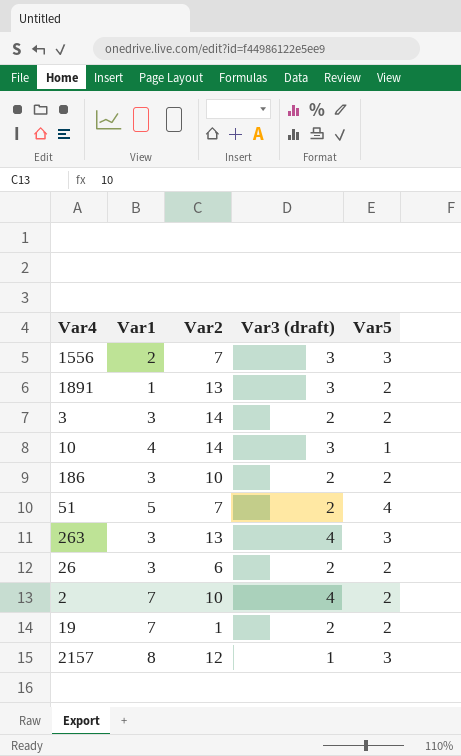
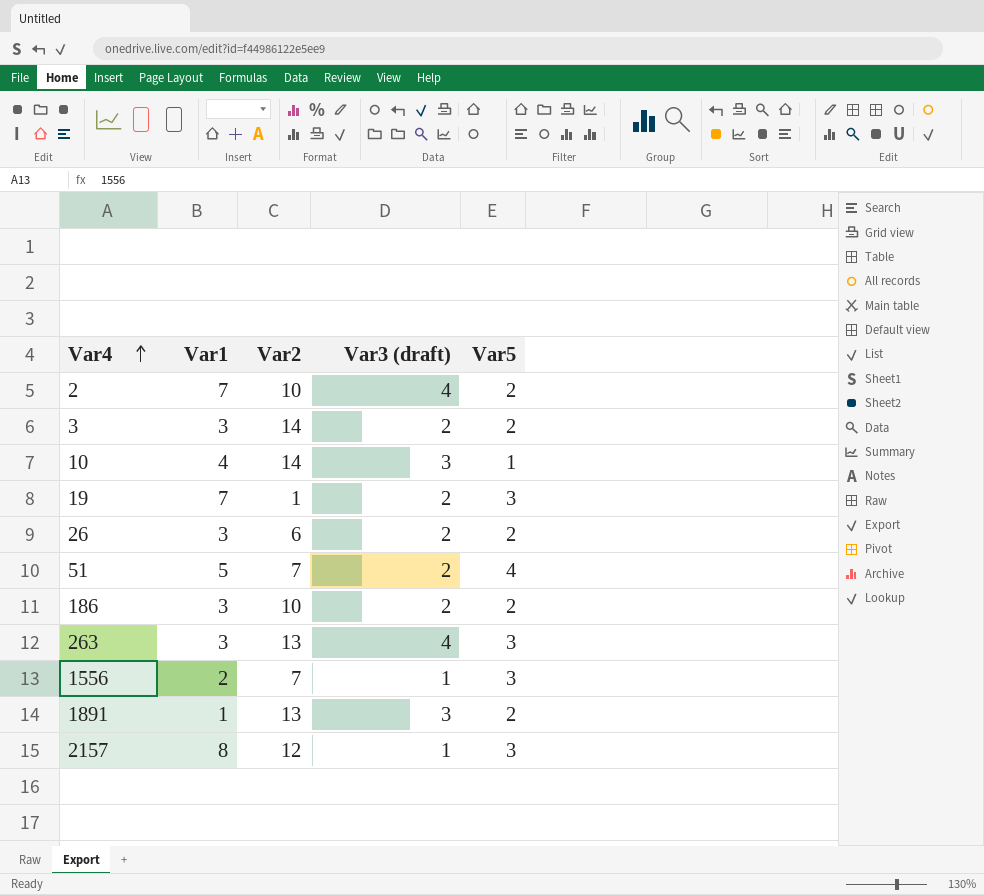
row order: none -> Var4 ascending
19 | Var5: 2 -> 3
1556 | Var3 (draft): 3 -> 1

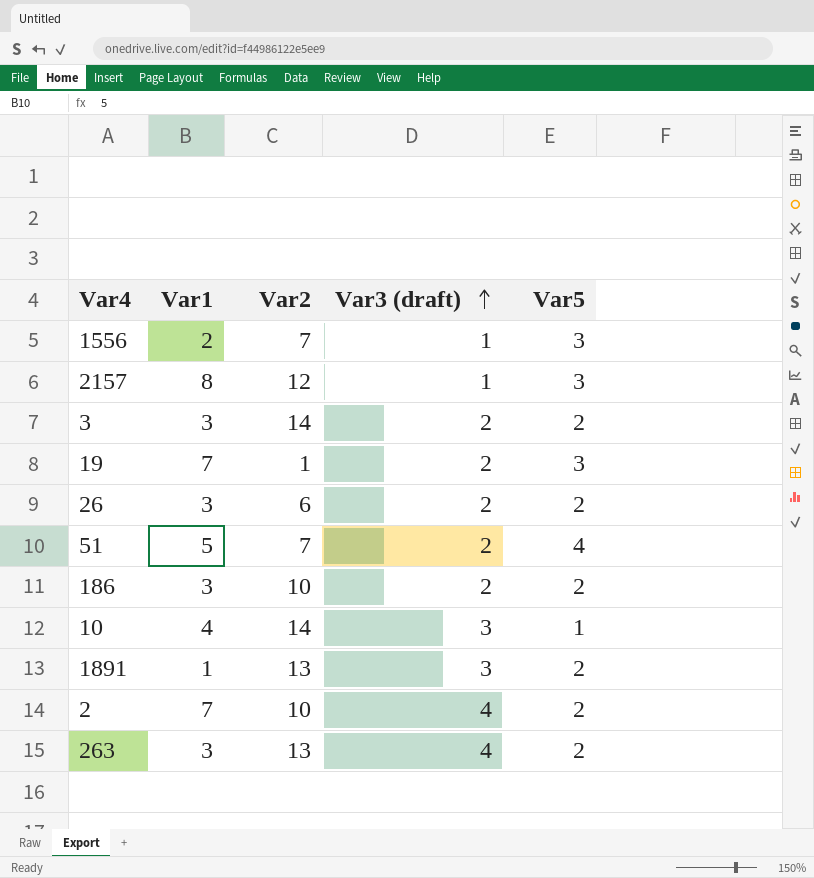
row order: Var4 ascending -> Var3 (draft) ascending
263 | Var5: 3 -> 2

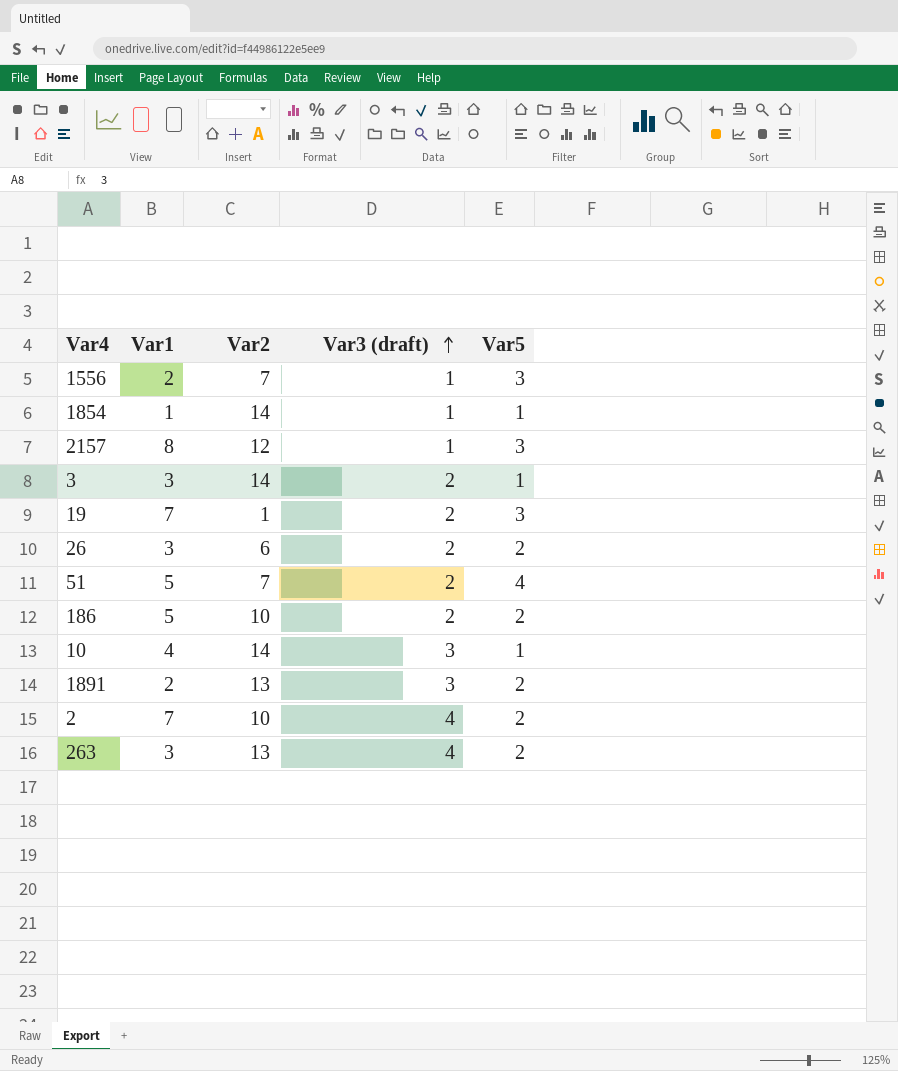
row 1854: none -> 1 | 14 | 1 | 1
3 | Var5: 2 -> 1
186 | Var1: 3 -> 5
1891 | Var1: 1 -> 2

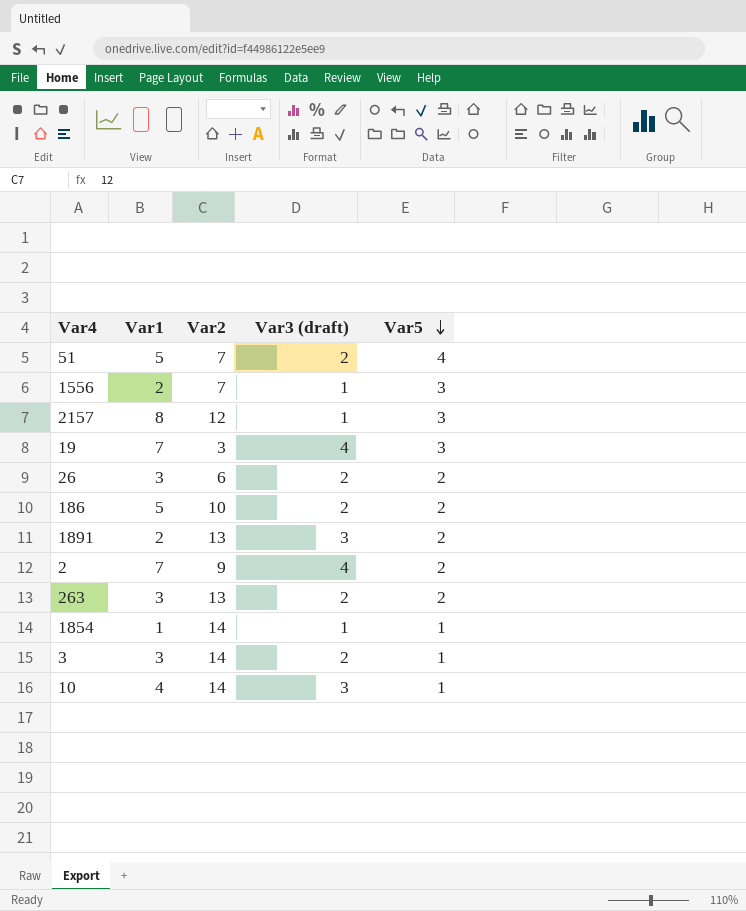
row order: Var3 (draft) ascending -> Var5 descending
19 | Var2: 1 -> 3
19 | Var3 (draft): 2 -> 4
2 | Var2: 10 -> 9
263 | Var3 (draft): 4 -> 2

